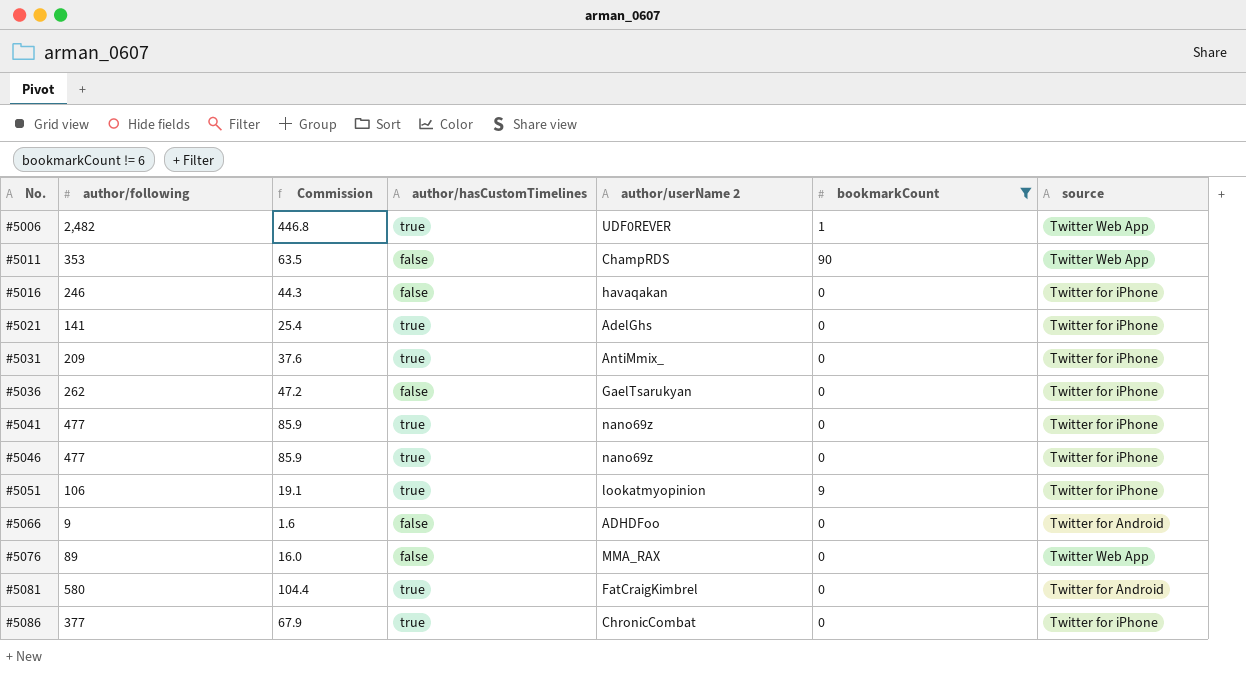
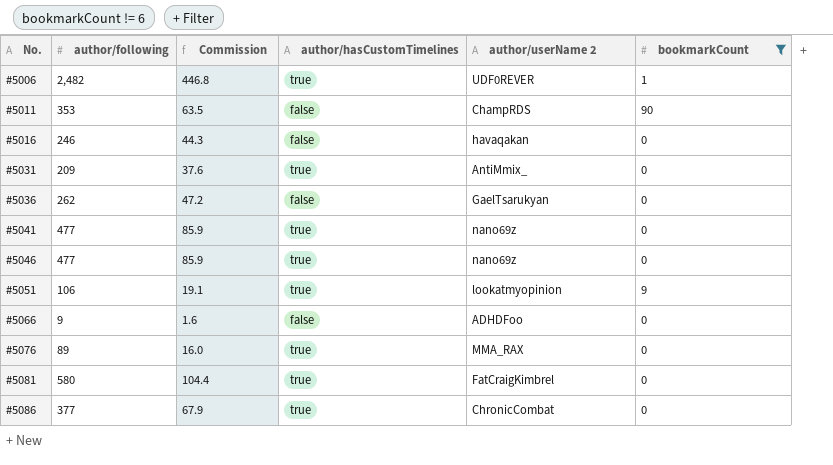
column source | position: 7 -> none
row #5021: 141 | 25.4 | true | AdelGhs | 0 | Twitter for iPhone -> none
#5076 | author/hasCustomTimelines: false -> true

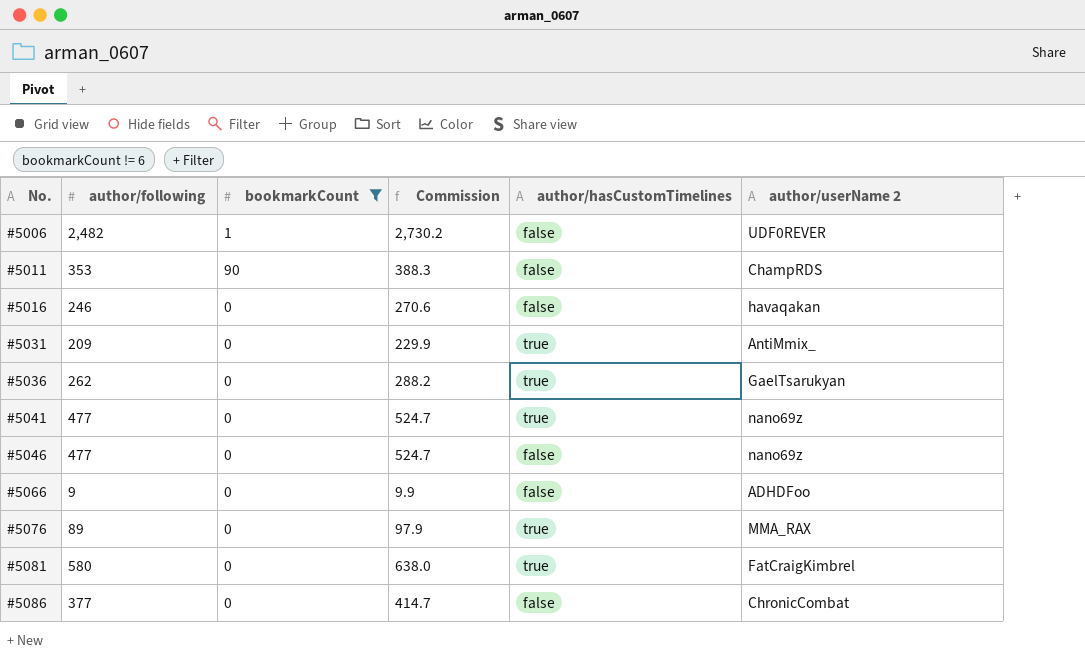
column bookmarkCount | position: 6 -> 3
column Commission | formula: [author/following] * 0.18 -> [author/following] * 1.1
row #5051: 106 | 19.1 | true | lookatmyopinion | 9 -> none
#5006 | author/hasCustomTimelines: true -> false
#5036 | author/hasCustomTimelines: false -> true
#5046 | author/hasCustomTimelines: true -> false
#5086 | author/hasCustomTimelines: true -> false

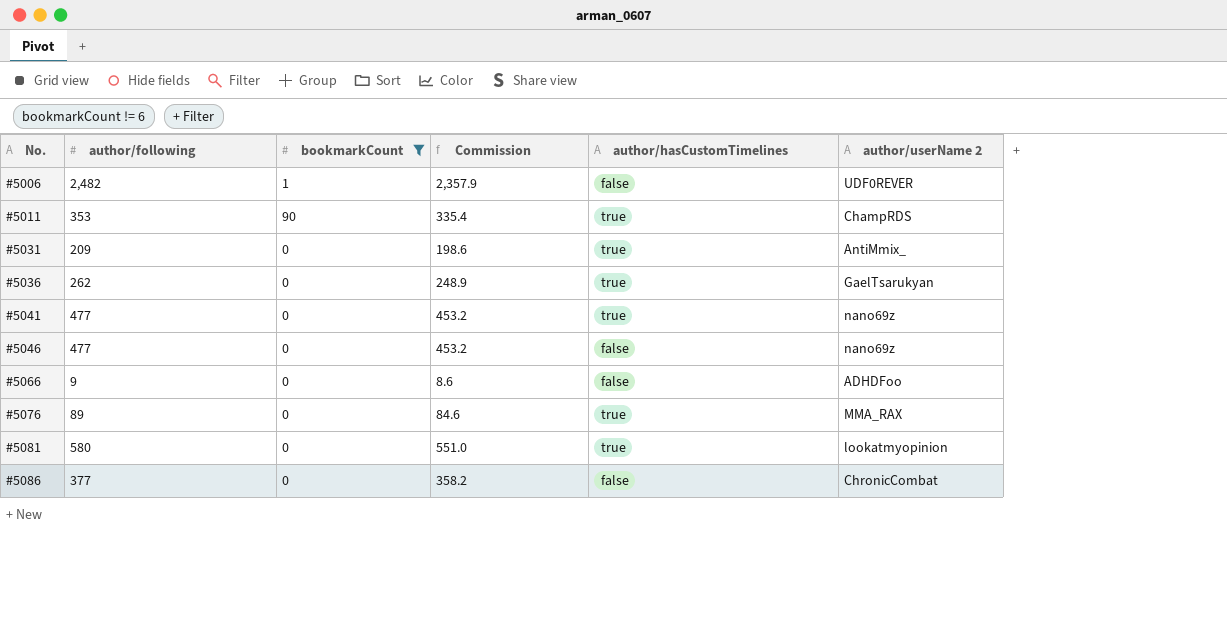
column Commission | formula: [author/following] * 1.1 -> [author/following] * 0.95
row #5016: 246 | 0 | 270.6 | false | havaqakan -> none
#5011 | author/hasCustomTimelines: false -> true
#5081 | author/userName 2: FatCraigKimbrel -> lookatmyopinion

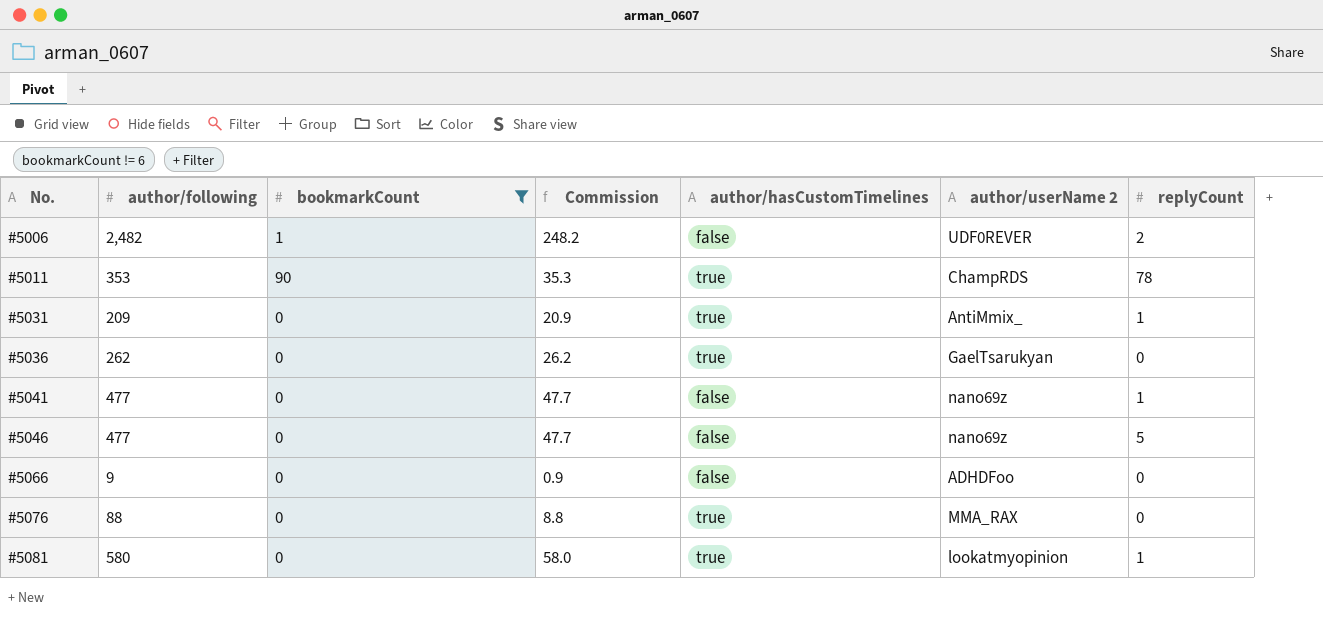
column Commission | formula: [author/following] * 0.95 -> [author/following] * 0.1
column replyCount | position: none -> 7
row #5086: 377 | 0 | 358.2 | false | ChronicCombat -> none
#5041 | author/hasCustomTimelines: true -> false
#5076 | author/following: 89 -> 88

